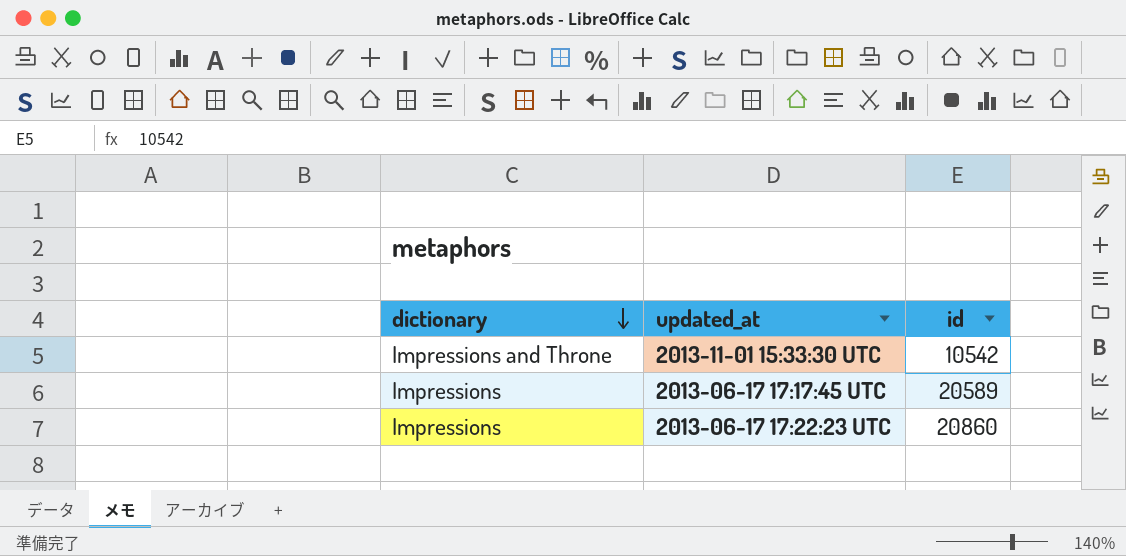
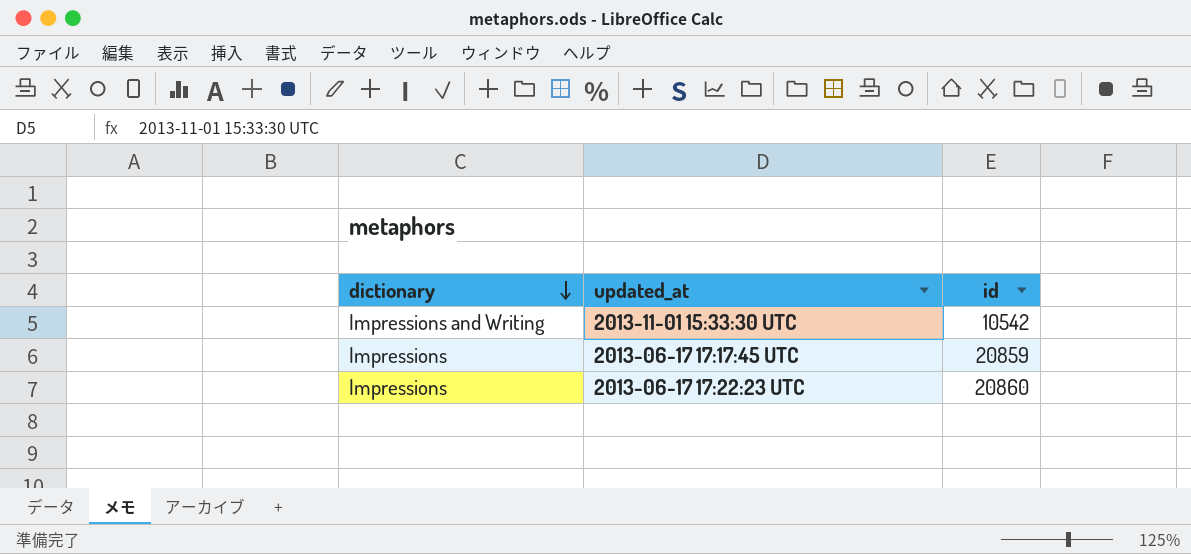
2013-11-01 15:33:30 UTC | dictionary: Impressions and Throne -> Impressions and Writing
2013-06-17 17:17:45 UTC | id: 20589 -> 20859

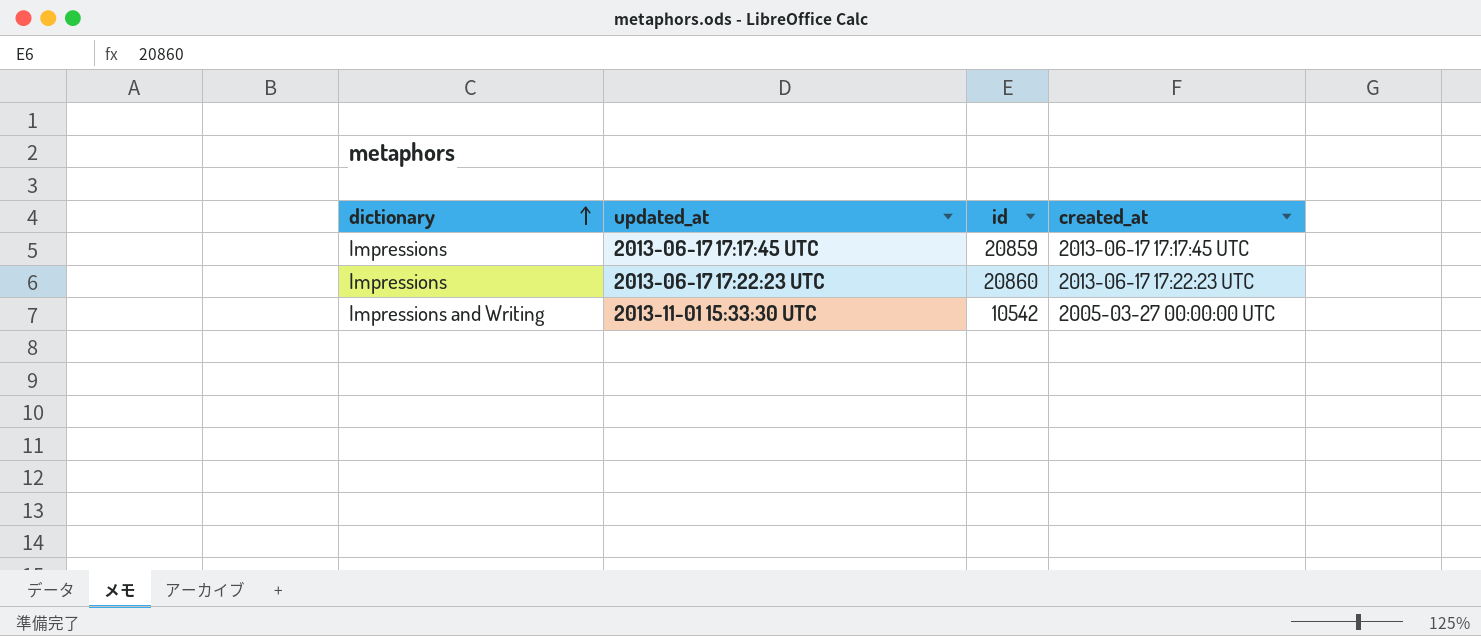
row order: dictionary descending -> dictionary ascending
column created_at | position: none -> 4

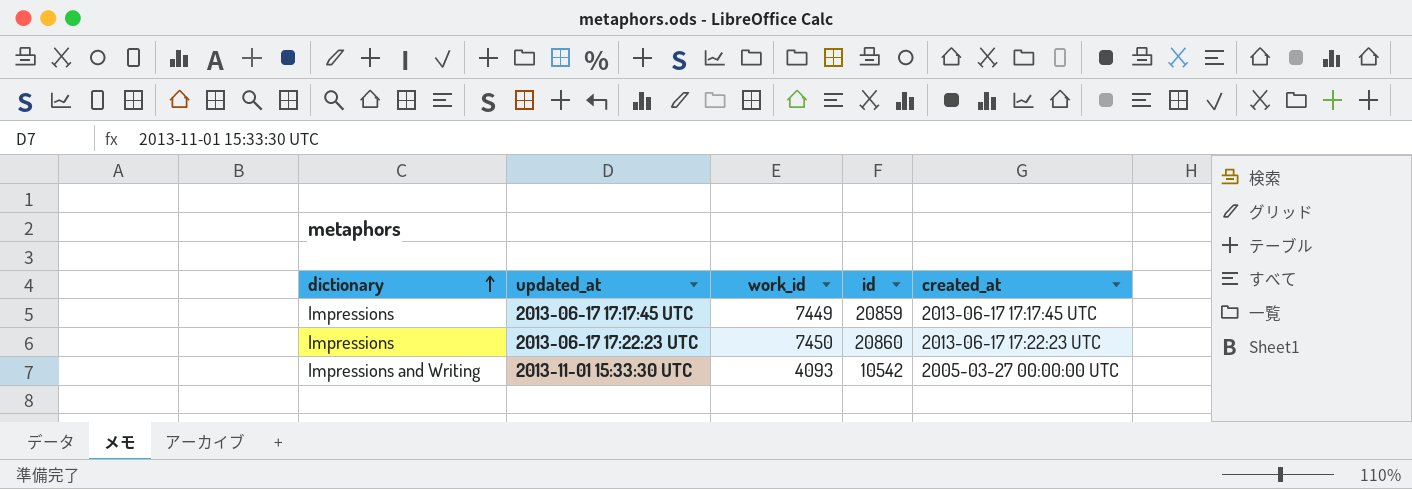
column work_id | position: none -> 3

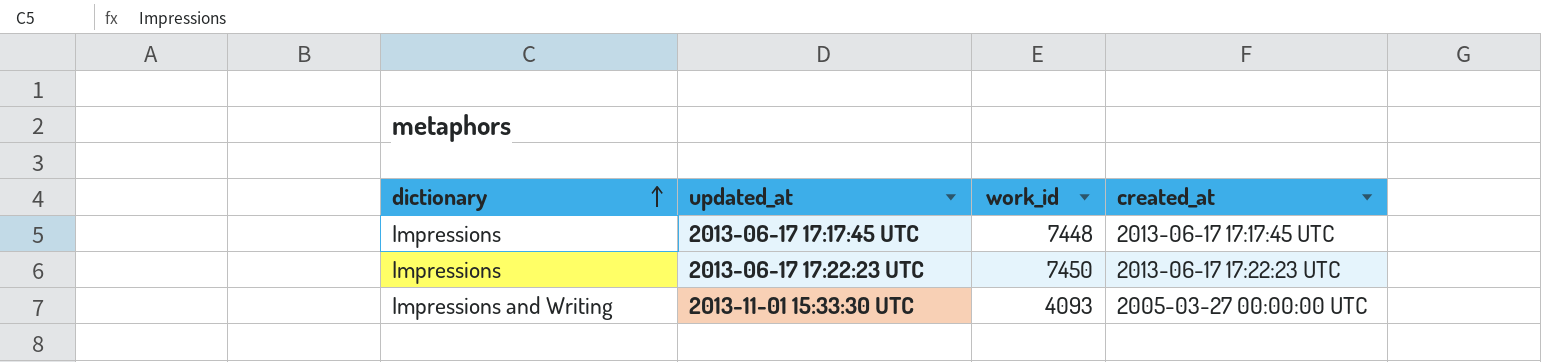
column id | position: 4 -> none
2013-06-17 17:17:45 UTC | work_id: 7449 -> 7448

